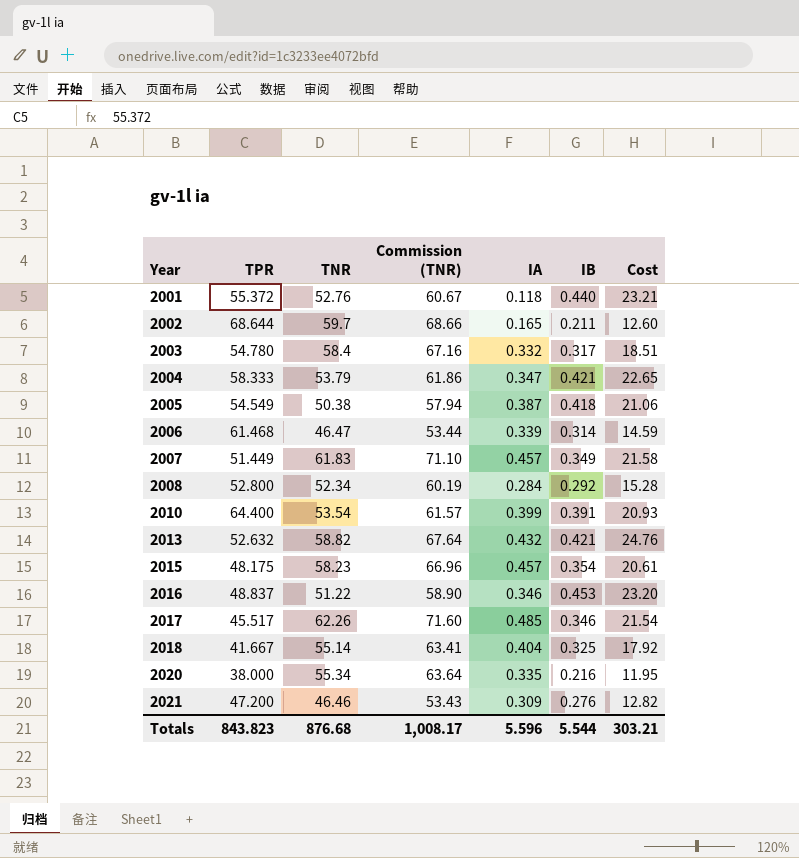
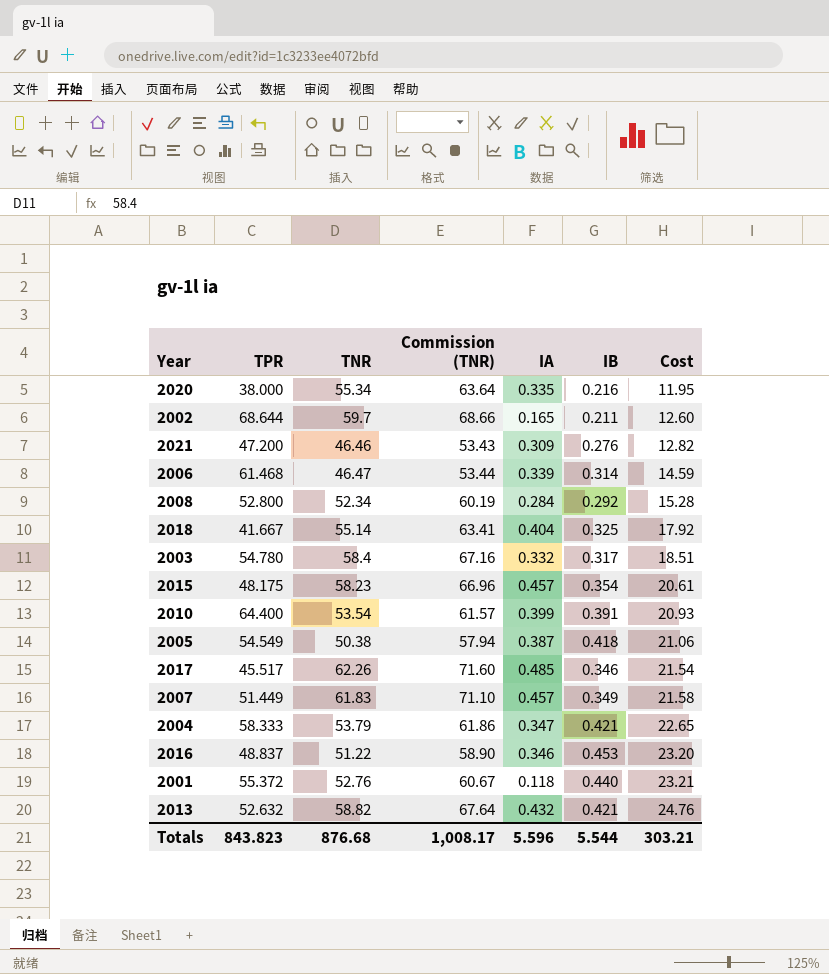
row order: Year ascending -> Cost ascending

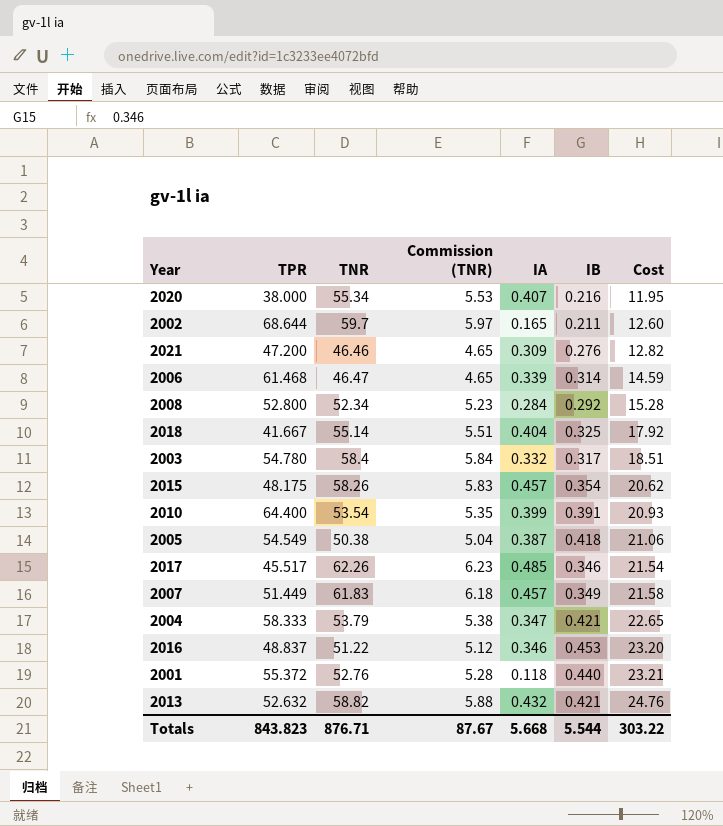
column Commission (TNR) | formula: [TNR] * 1.15 -> [TNR] * 0.1
2020 | IA: 0.335 -> 0.407
2015 | TNR: 58.23 -> 58.26
2015 | Cost: 20.61 -> 20.62
Totals | TNR: 876.68 -> 876.71
Totals | Commission (TNR): 1,008.17 -> 87.67
Totals | IA: 5.596 -> 5.668
Totals | Cost: 303.21 -> 303.22

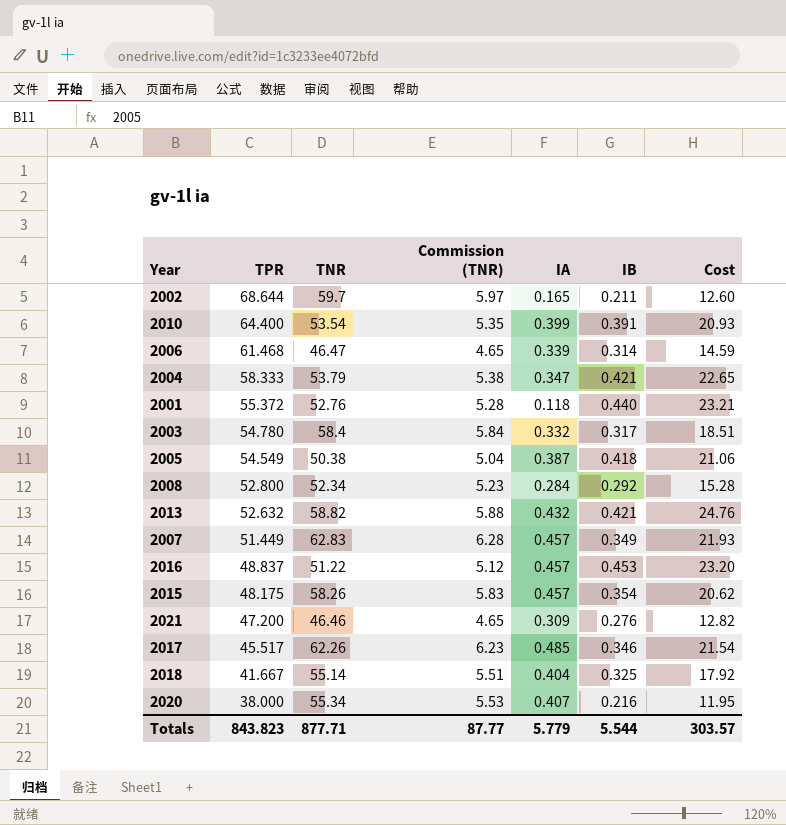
row order: Cost ascending -> TPR descending
2007 | TNR: 61.83 -> 62.83
2007 | Commission (TNR): 6.18 -> 6.28
2007 | Cost: 21.58 -> 21.93
2016 | IA: 0.346 -> 0.457
Totals | TNR: 876.71 -> 877.71
Totals | Commission (TNR): 87.67 -> 87.77
Totals | IA: 5.668 -> 5.779
Totals | Cost: 303.22 -> 303.57

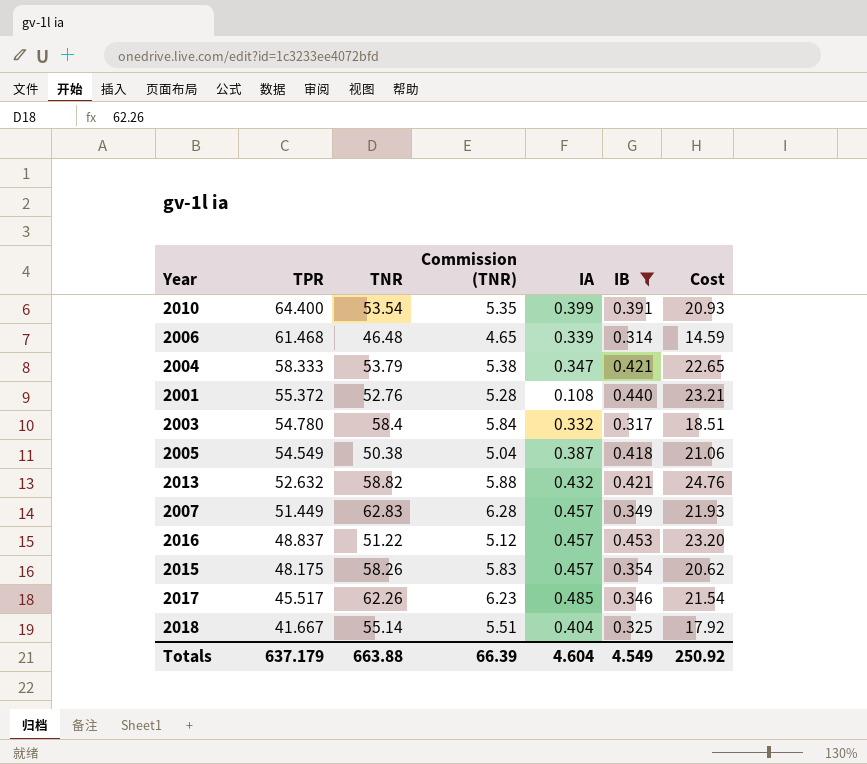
filter: none -> IB >= 0.314
2006 | TNR: 46.47 -> 46.48
2001 | IA: 0.118 -> 0.108
Totals | TPR: 843.823 -> 637.179
Totals | TNR: 877.71 -> 663.88
Totals | Commission (TNR): 87.77 -> 66.39
Totals | IA: 5.779 -> 4.604
Totals | IB: 5.544 -> 4.549
Totals | Cost: 303.57 -> 250.92

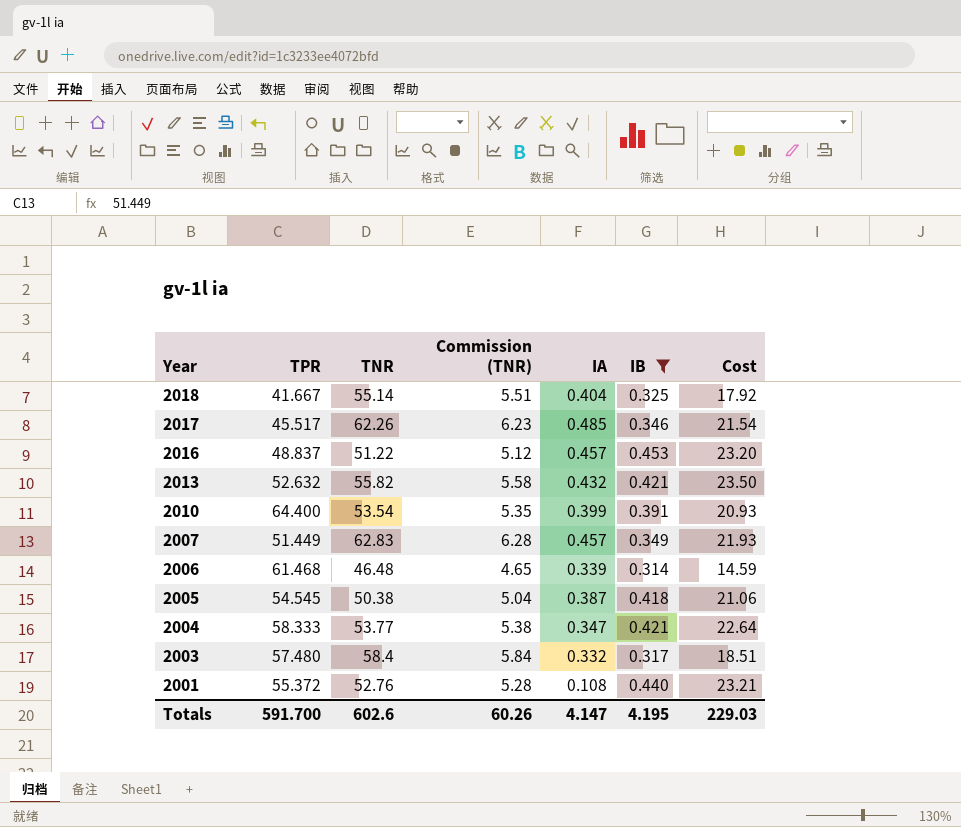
row order: TPR descending -> Year descending
row 2015: 48.175 | 58.26 | 5.83 | 0.457 | 0.354 | 20.62 -> none
2013 | TNR: 58.82 -> 55.82
2013 | Commission (TNR): 5.88 -> 5.58
2013 | Cost: 24.76 -> 23.50
2005 | TPR: 54.549 -> 54.545
2004 | TNR: 53.79 -> 53.77
2004 | Cost: 22.65 -> 22.64
2003 | TPR: 54.780 -> 57.480
Totals | TPR: 637.179 -> 591.700
Totals | TNR: 663.88 -> 602.6
Totals | Commission (TNR): 66.39 -> 60.26
Totals | IA: 4.604 -> 4.147
Totals | IB: 4.549 -> 4.195
Totals | Cost: 250.92 -> 229.03

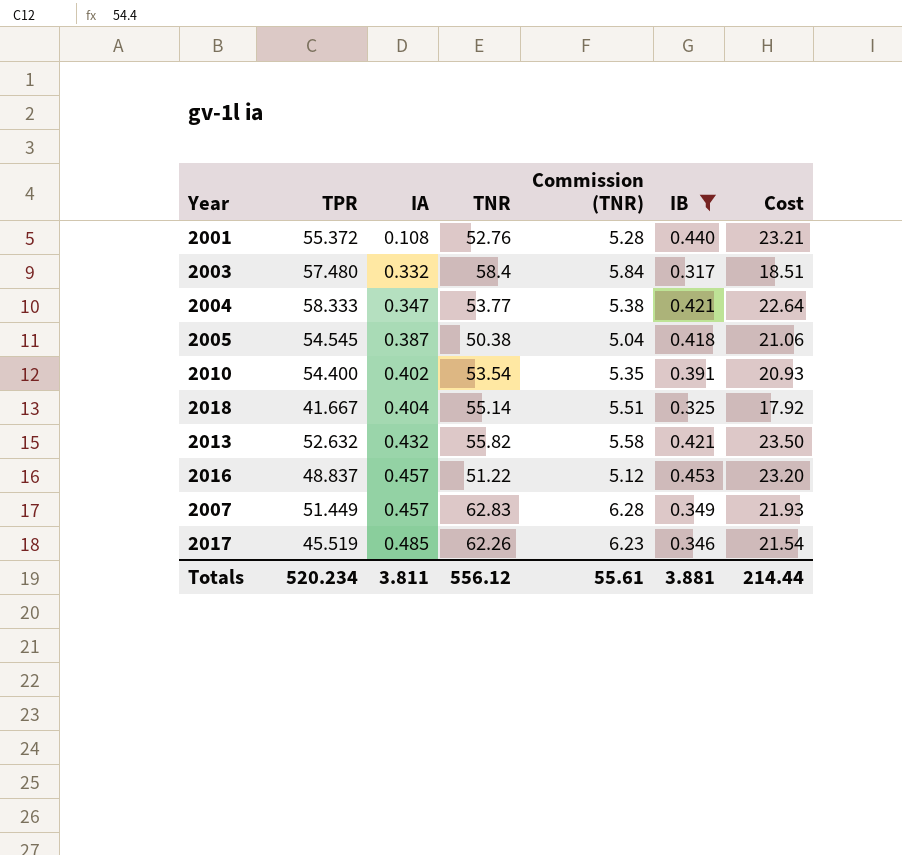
row order: Year descending -> IA ascending
column IA | position: 5 -> 3
row 2006: 61.468 | 46.48 | 4.65 | 0.339 | 0.314 | 14.59 -> none
2010 | TPR: 64.400 -> 54.400
2010 | IA: 0.399 -> 0.402
2017 | TPR: 45.517 -> 45.519
Totals | TPR: 591.700 -> 520.234
Totals | IA: 4.147 -> 3.811
Totals | TNR: 602.6 -> 556.12
Totals | Commission (TNR): 60.26 -> 55.61
Totals | IB: 4.195 -> 3.881
Totals | Cost: 229.03 -> 214.44

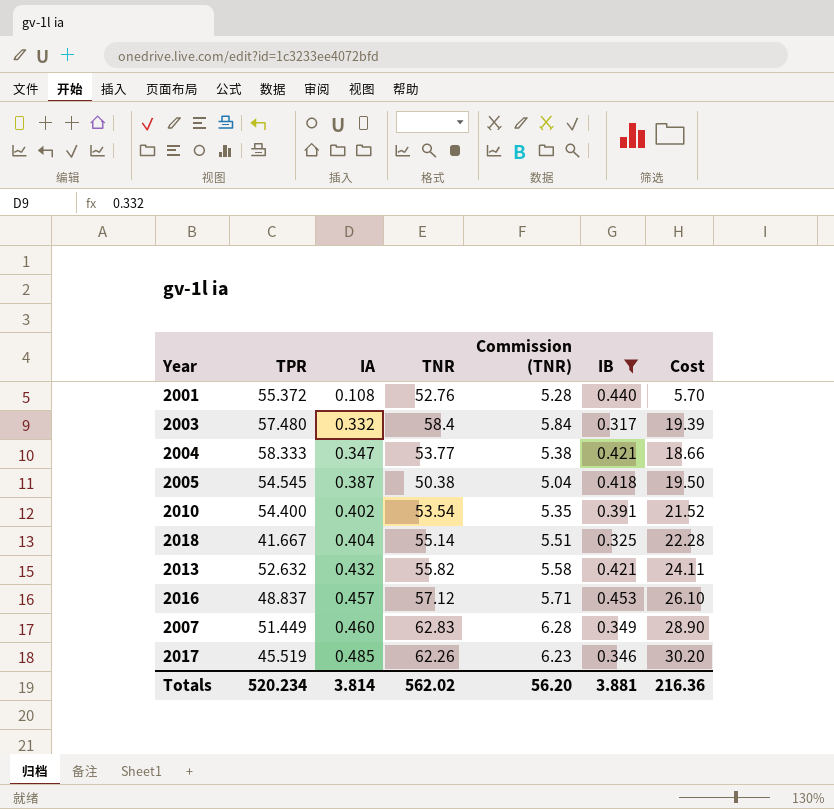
column Cost | formula: [TNR] * [IB] -> [IA] * [TNR]
2016 | TNR: 51.22 -> 57.12
2016 | Commission (TNR): 5.12 -> 5.71
2007 | IA: 0.457 -> 0.460
Totals | IA: 3.811 -> 3.814
Totals | TNR: 556.12 -> 562.02
Totals | Commission (TNR): 55.61 -> 56.20
Totals | Cost: 214.44 -> 216.36

